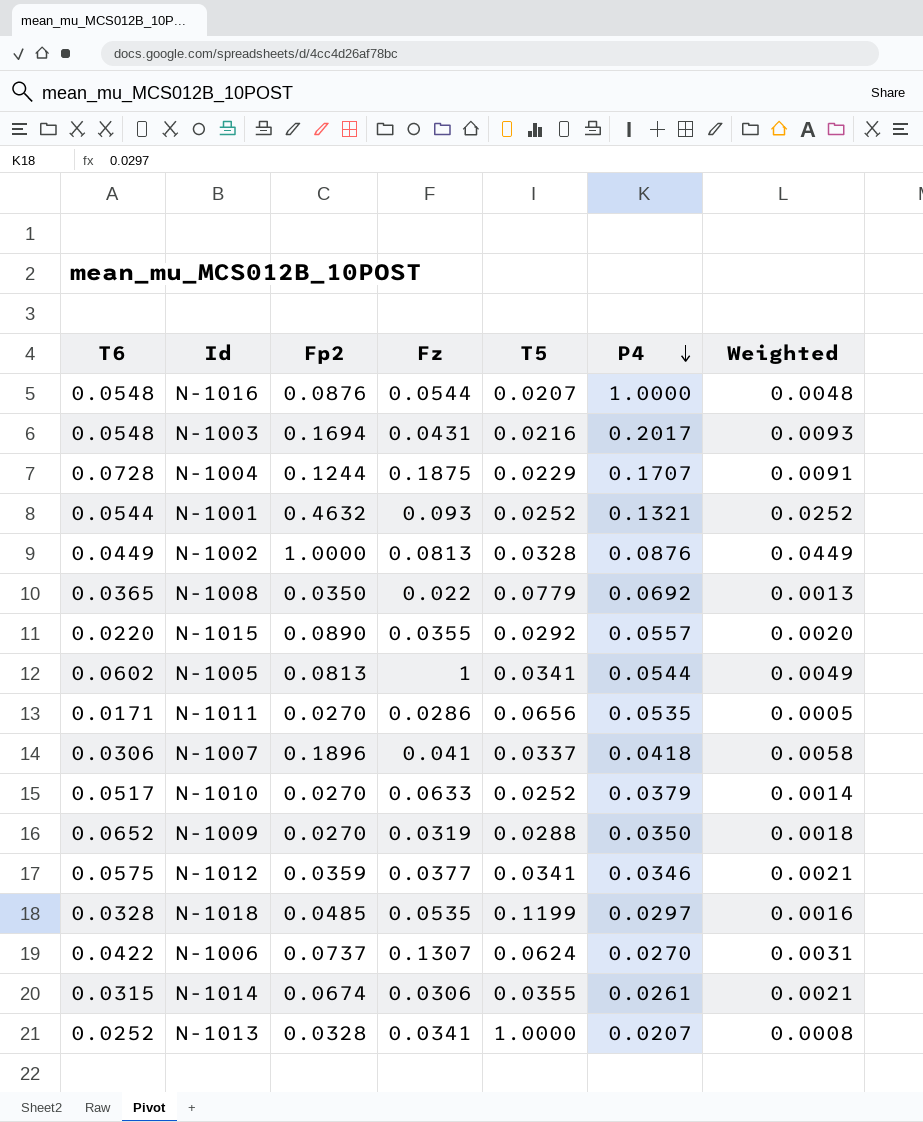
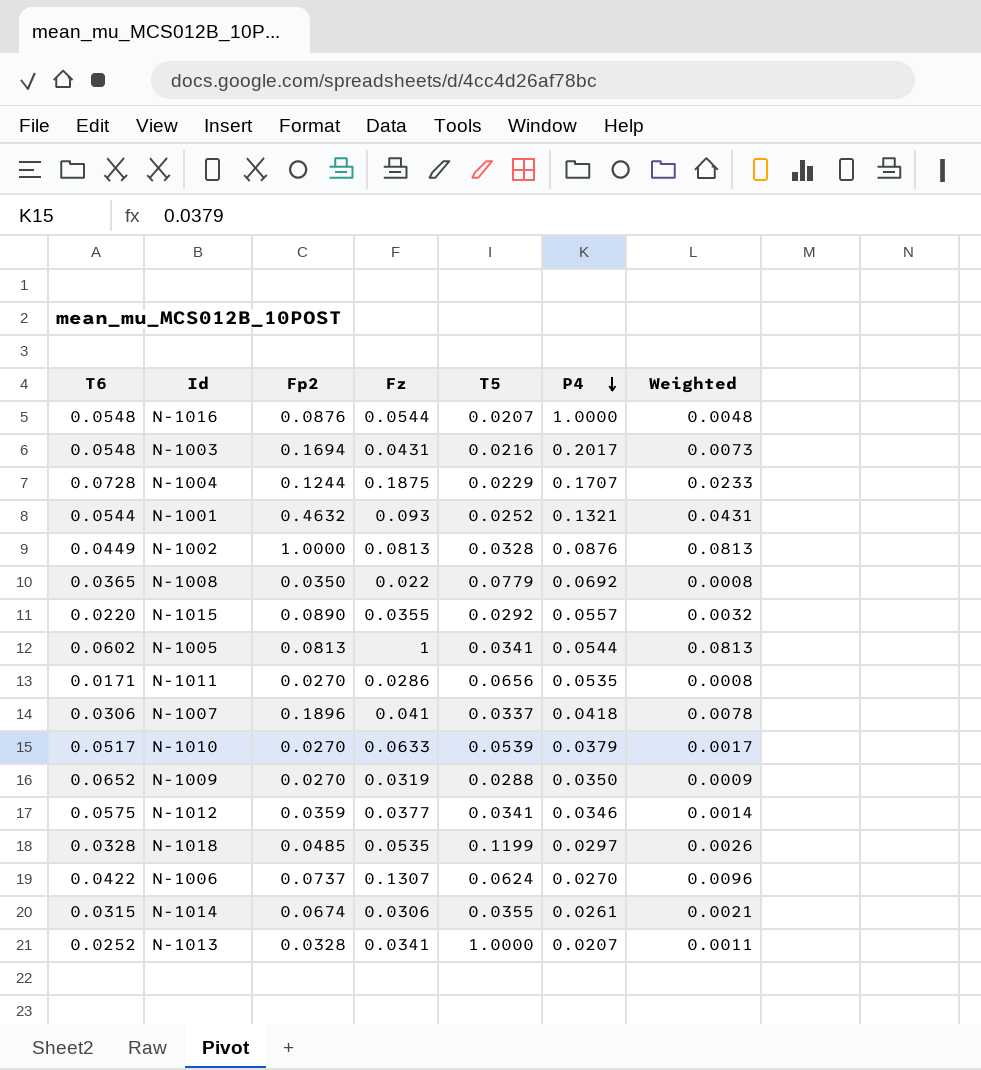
column Weighted | formula: [T6] * [Fp2] -> [Fp2] * [Fz]
N-1010 | T5: 0.0252 -> 0.0539

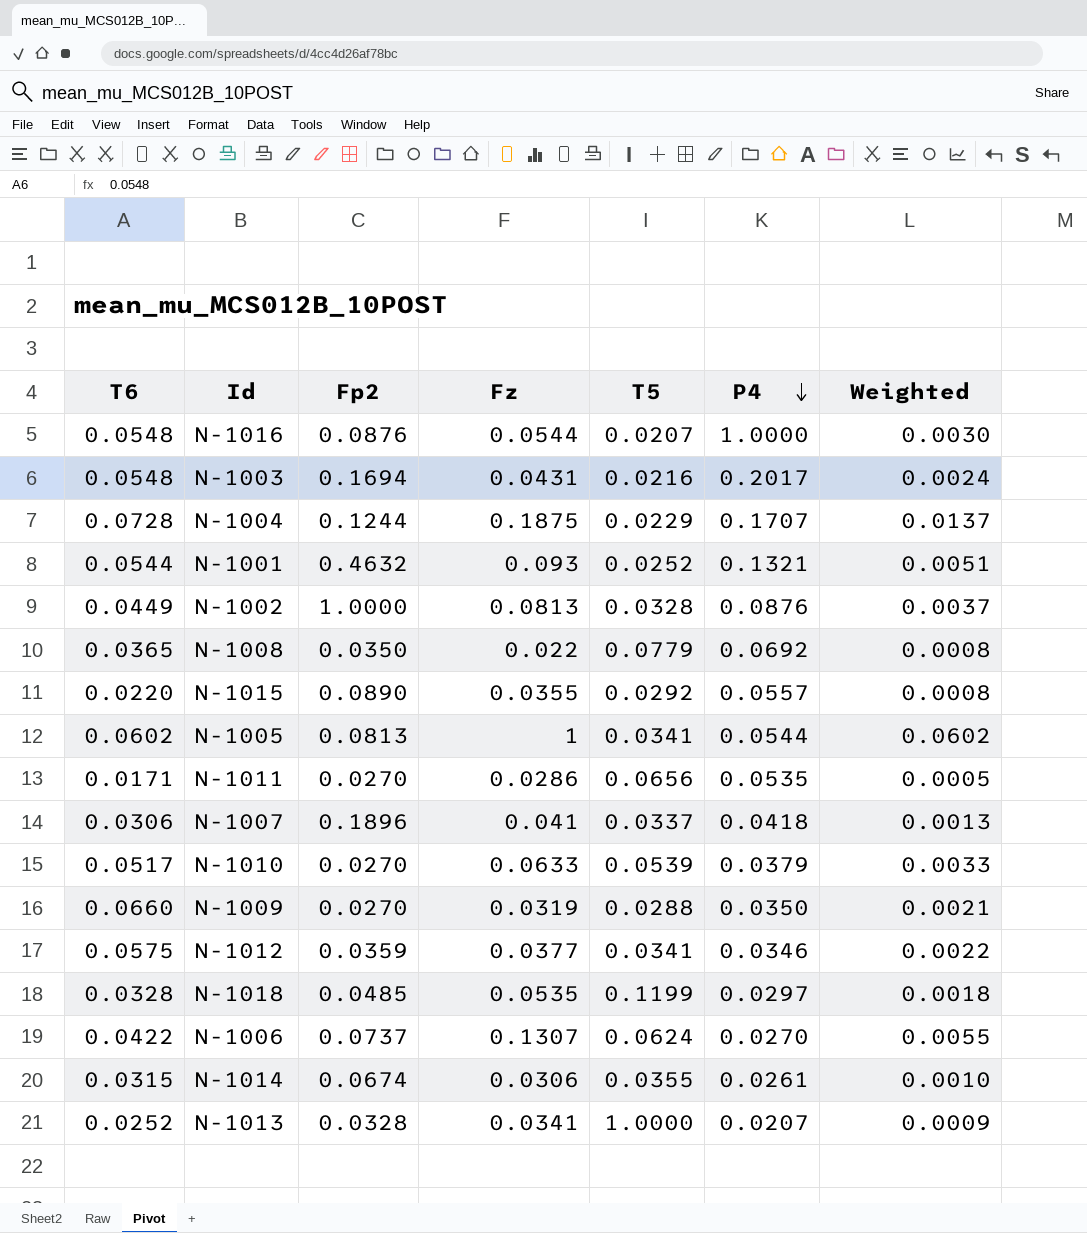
column Weighted | formula: [Fp2] * [Fz] -> [T6] * [Fz]
N-1009 | T6: 0.0652 -> 0.0660

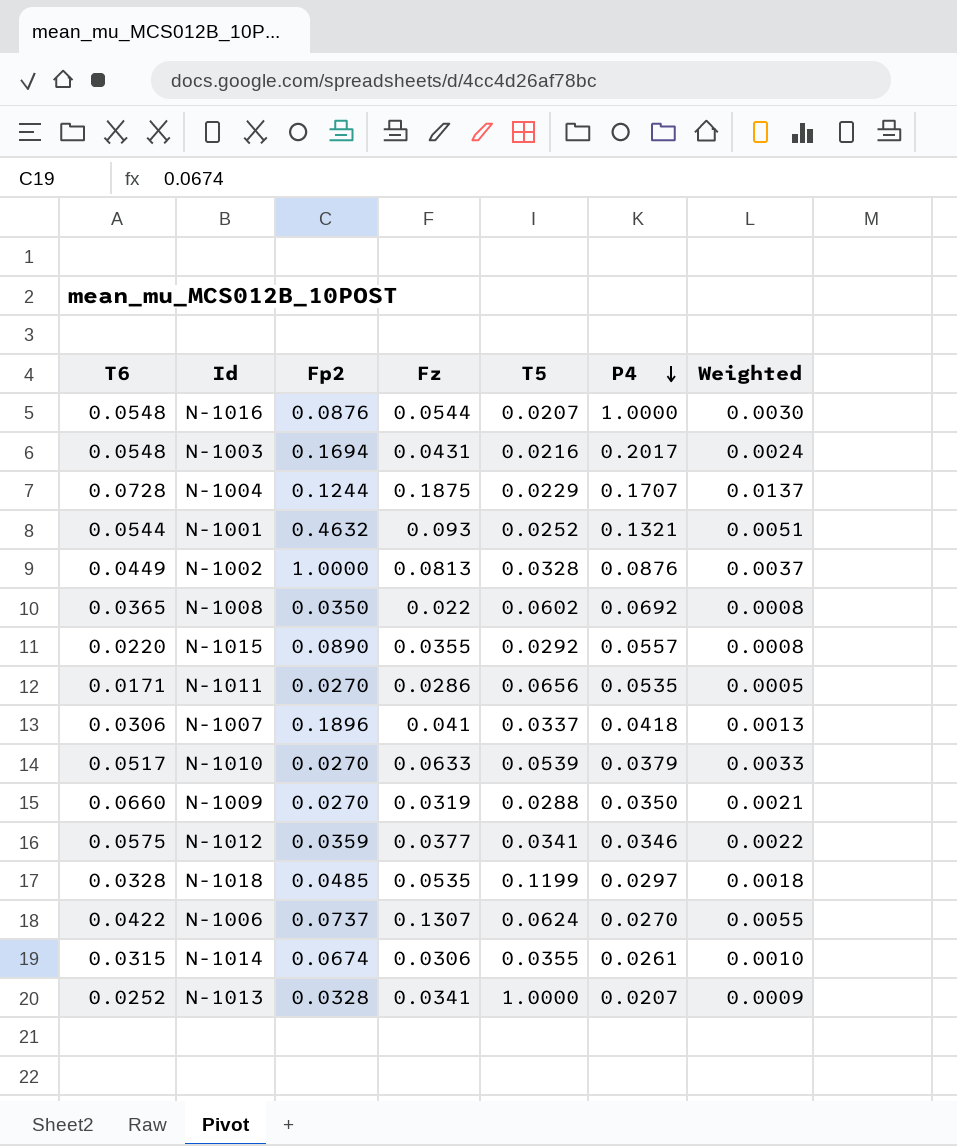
row N-1005: 0.0602 | 0.0813 | 1 | 0.0341 | 0.0544 | 0.0602 -> none
N-1008 | T5: 0.0779 -> 0.0602

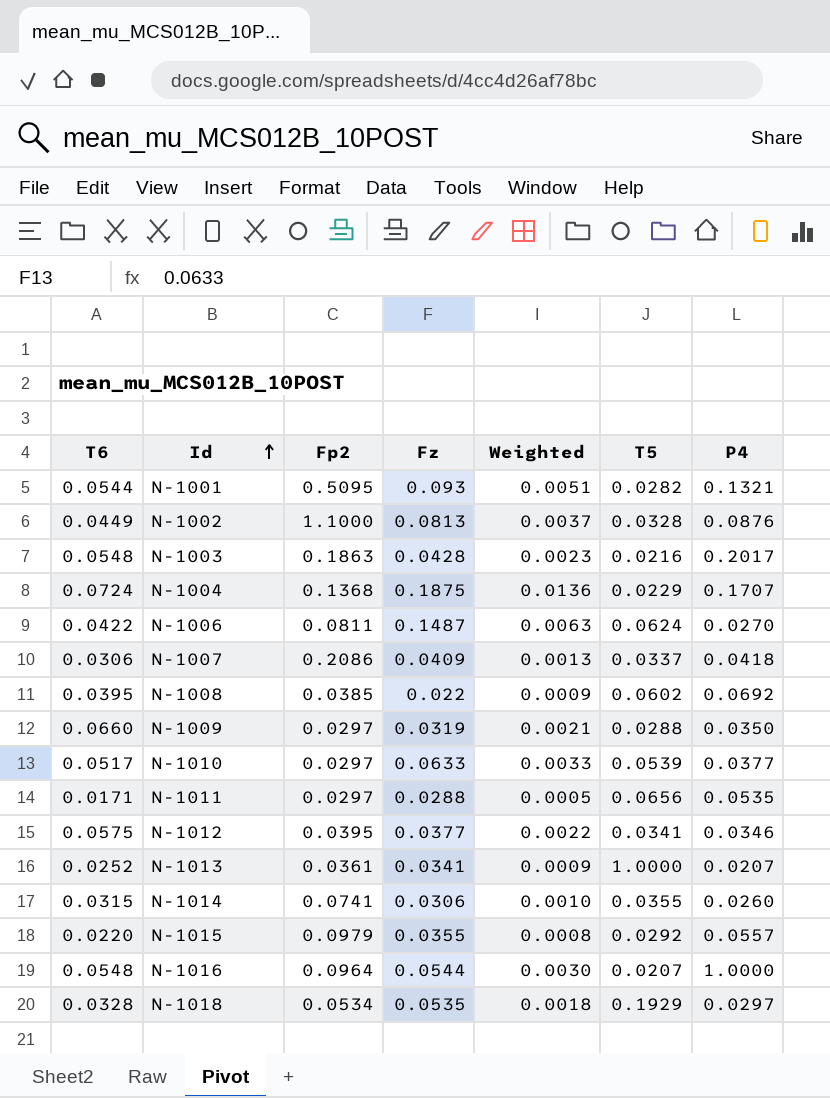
row order: P4 descending -> Id ascending
column Weighted | position: 7 -> 5
N-1001 | Fp2: 0.4632 -> 0.5095
N-1001 | T5: 0.0252 -> 0.0282
N-1002 | Fp2: 1.0000 -> 1.1000
N-1003 | Fp2: 0.1694 -> 0.1863
N-1003 | Fz: 0.0431 -> 0.0428
N-1003 | Weighted: 0.0024 -> 0.0023
N-1004 | T6: 0.0728 -> 0.0724
N-1004 | Fp2: 0.1244 -> 0.1368
N-1004 | Weighted: 0.0137 -> 0.0136
N-1006 | Fp2: 0.0737 -> 0.0811
N-1006 | Fz: 0.1307 -> 0.1487
N-1006 | Weighted: 0.0055 -> 0.0063
N-1007 | Fp2: 0.1896 -> 0.2086
N-1007 | Fz: 0.041 -> 0.0409
N-1008 | T6: 0.0365 -> 0.0395
N-1008 | Fp2: 0.0350 -> 0.0385
N-1008 | Weighted: 0.0008 -> 0.0009
N-1009 | Fp2: 0.0270 -> 0.0297
N-1010 | Fp2: 0.0270 -> 0.0297
N-1010 | P4: 0.0379 -> 0.0377
N-1011 | Fp2: 0.0270 -> 0.0297
N-1011 | Fz: 0.0286 -> 0.0288
N-1012 | Fp2: 0.0359 -> 0.0395
N-1013 | Fp2: 0.0328 -> 0.0361
N-1014 | Fp2: 0.0674 -> 0.0741
N-1014 | P4: 0.0261 -> 0.0260
N-1015 | Fp2: 0.0890 -> 0.0979
N-1016 | Fp2: 0.0876 -> 0.0964
N-1018 | Fp2: 0.0485 -> 0.0534
N-1018 | T5: 0.1199 -> 0.1929

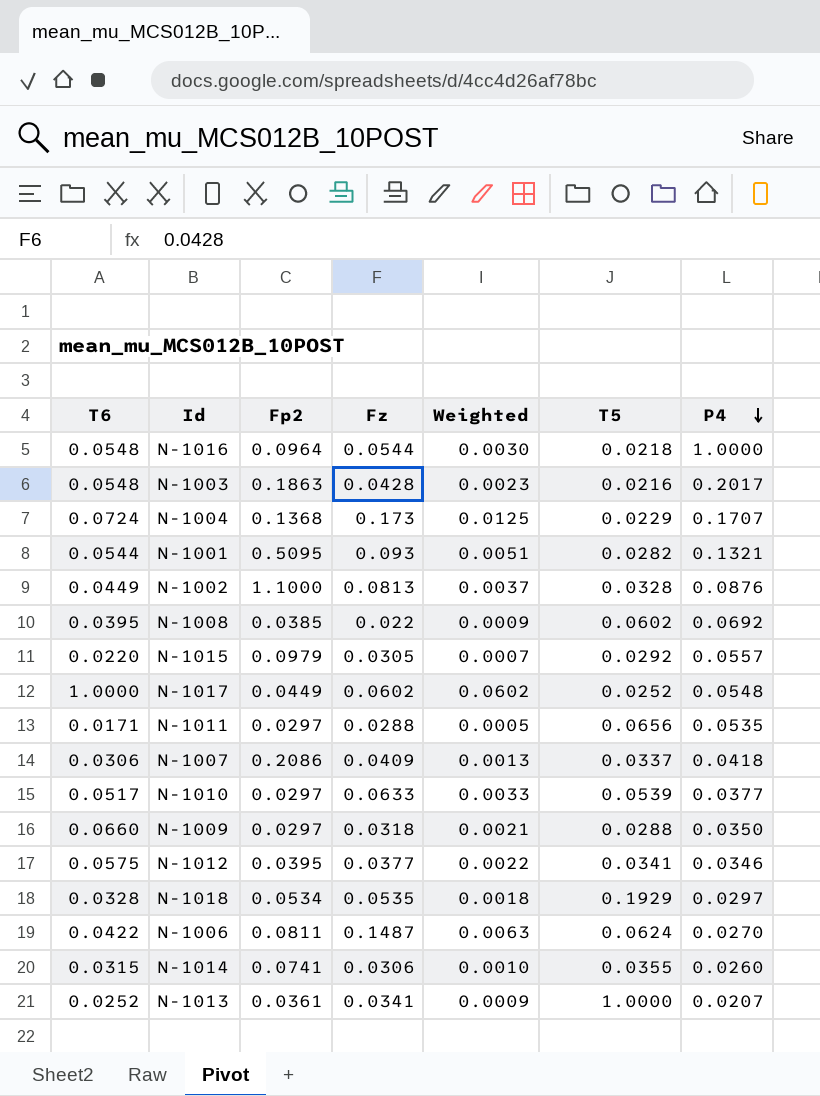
row order: Id ascending -> P4 descending
N-1016 | T5: 0.0207 -> 0.0218
N-1004 | Fz: 0.1875 -> 0.173
N-1004 | Weighted: 0.0136 -> 0.0125
N-1015 | Fz: 0.0355 -> 0.0305
N-1015 | Weighted: 0.0008 -> 0.0007
row N-1017: none -> 1.0000 | 0.0449 | 0.0602 | 0.0602 | 0.0252 | 0.0548
N-1009 | Fz: 0.0319 -> 0.0318

